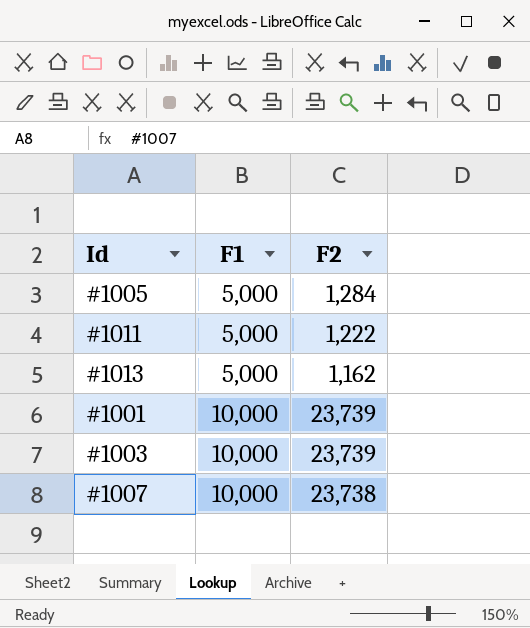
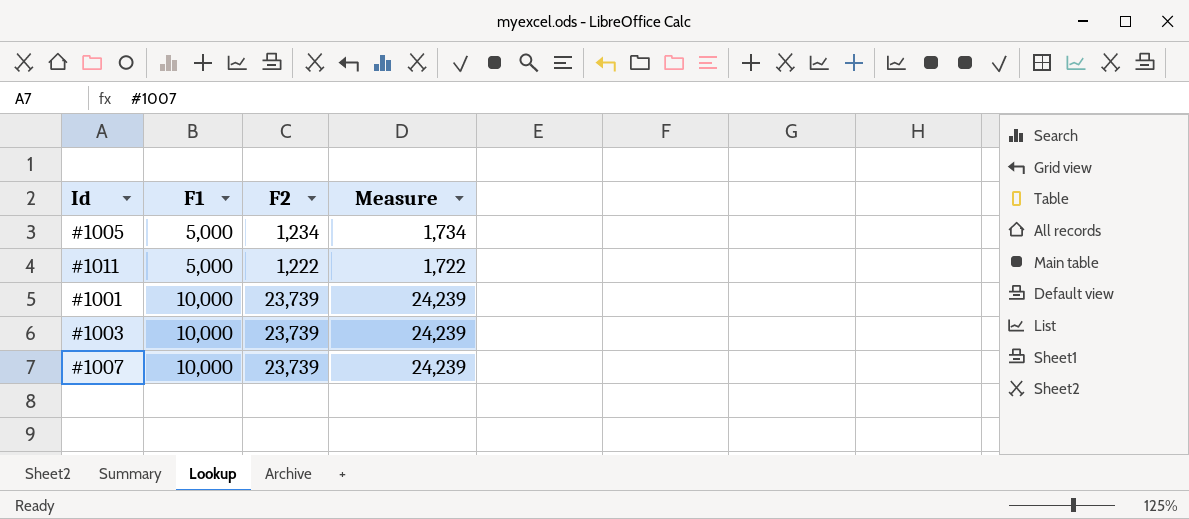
column Measure | formula: none -> [F2] + 500
row #1013: 5,000 | 1,162 -> none
#1005 | F2: 1,284 -> 1,234
#1007 | F2: 23,738 -> 23,739

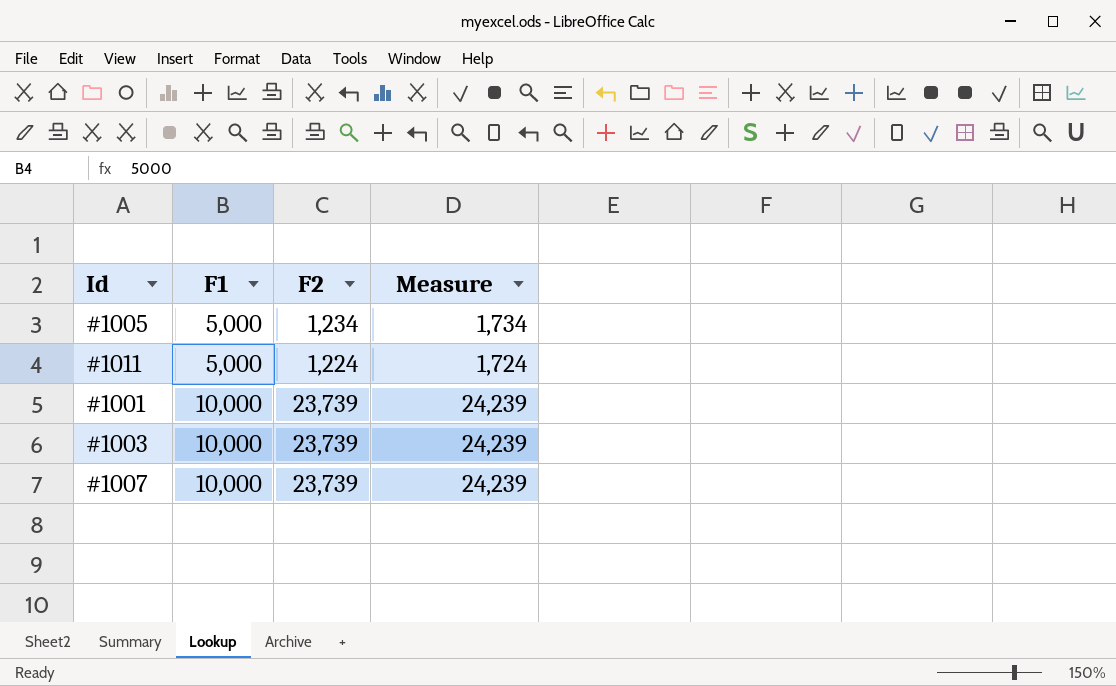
#1011 | F2: 1,222 -> 1,224
#1011 | Measure: 1,722 -> 1,724

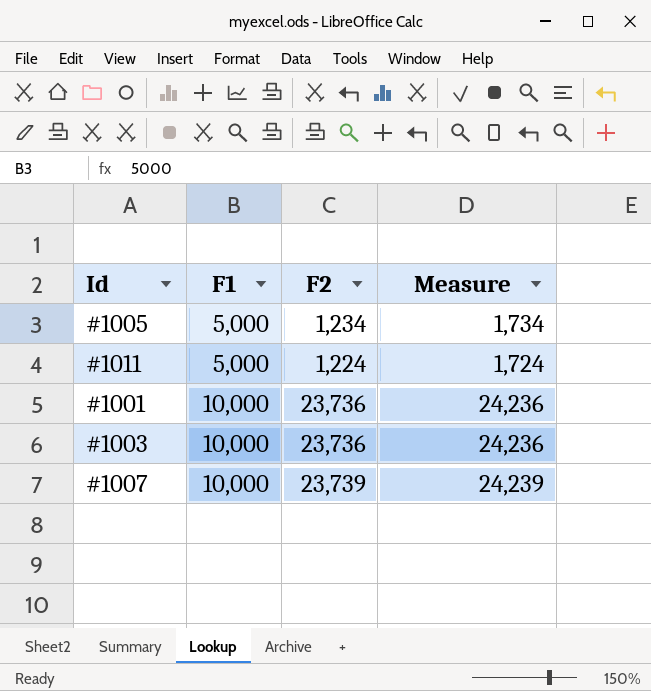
#1001 | F2: 23,739 -> 23,736
#1001 | Measure: 24,239 -> 24,236
#1003 | F2: 23,739 -> 23,736
#1003 | Measure: 24,239 -> 24,236

